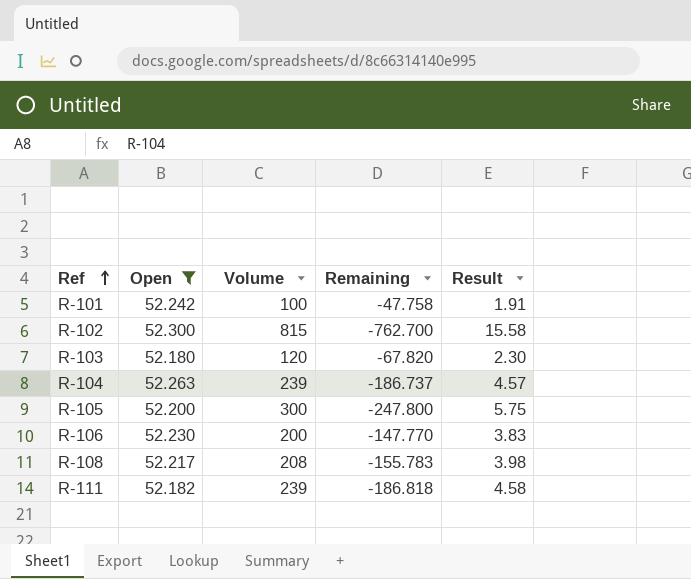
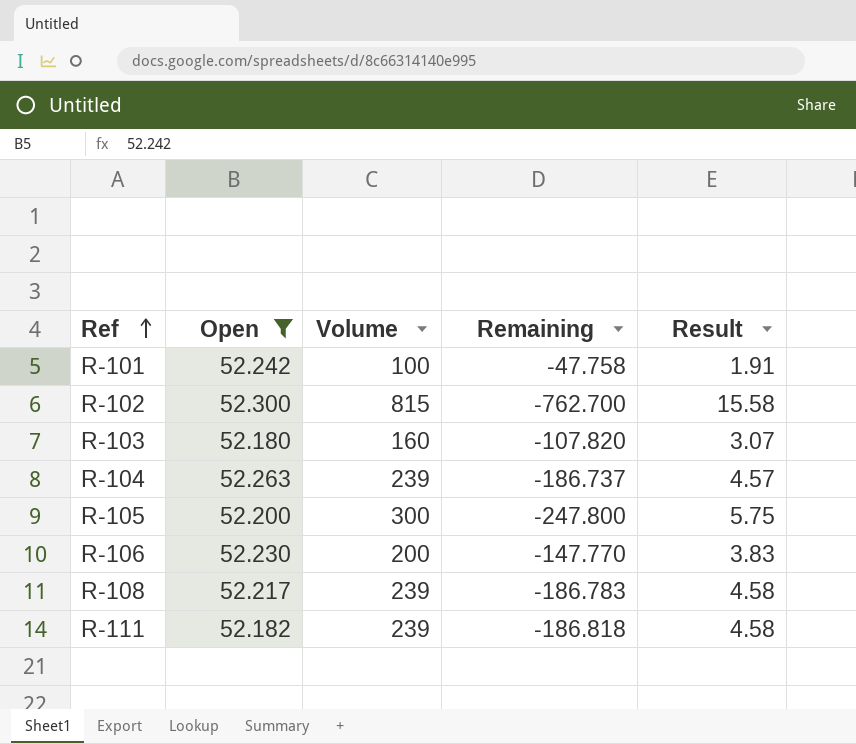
R-103 | Volume: 120 -> 160
R-103 | Remaining: -67.820 -> -107.820
R-103 | Result: 2.30 -> 3.07
R-108 | Volume: 208 -> 239
R-108 | Remaining: -155.783 -> -186.783
R-108 | Result: 3.98 -> 4.58

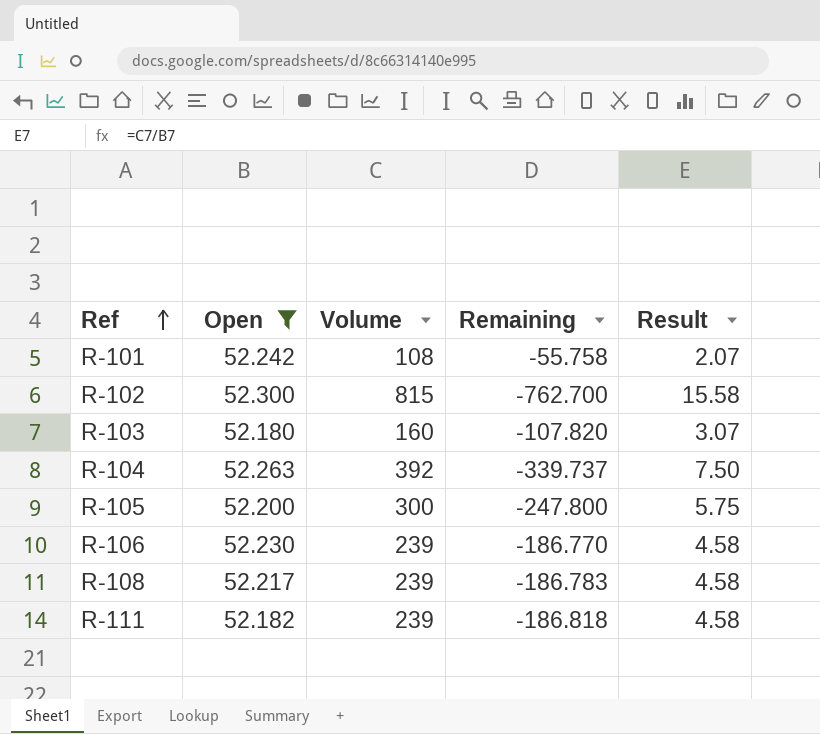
R-101 | Volume: 100 -> 108
R-101 | Remaining: -47.758 -> -55.758
R-101 | Result: 1.91 -> 2.07
R-104 | Volume: 239 -> 392
R-104 | Remaining: -186.737 -> -339.737
R-104 | Result: 4.57 -> 7.50
R-106 | Volume: 200 -> 239
R-106 | Remaining: -147.770 -> -186.770
R-106 | Result: 3.83 -> 4.58

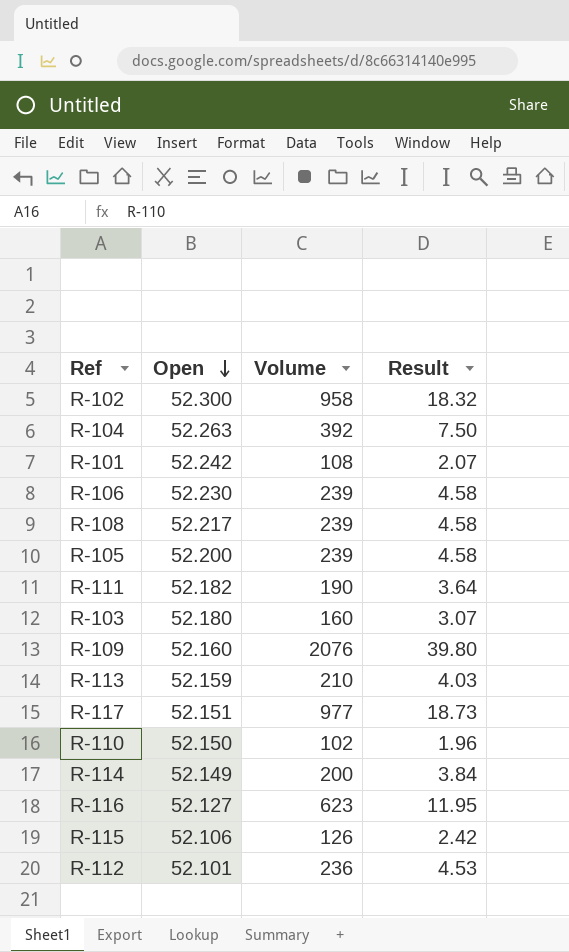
filter: Open >= 52.180 -> none
row order: Ref ascending -> Open descending
column Remaining | formula: [Open] - [Volume] -> none
R-102 | Volume: 815 -> 958
R-102 | Result: 15.58 -> 18.32
R-105 | Volume: 300 -> 239
R-105 | Result: 5.75 -> 4.58
R-111 | Volume: 239 -> 190
R-111 | Result: 4.58 -> 3.64

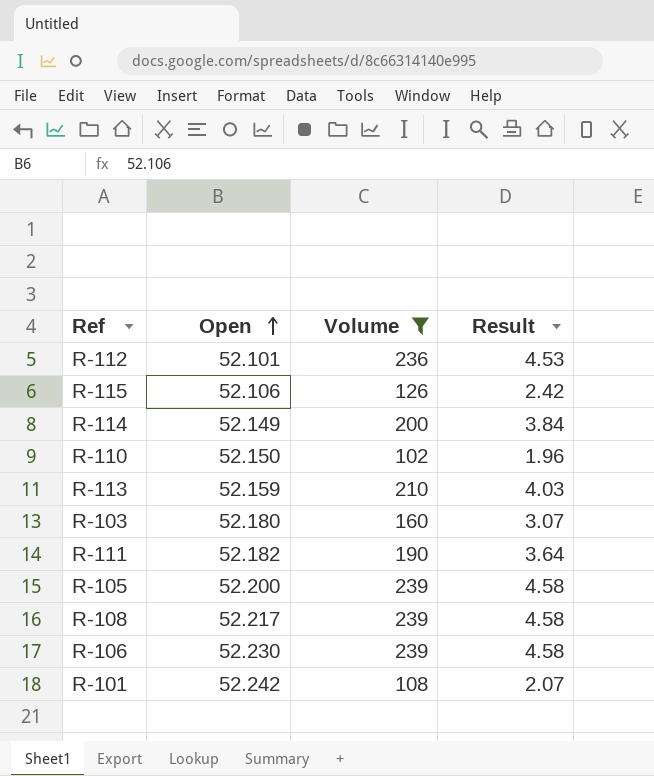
filter: none -> Volume <= 239
row order: Open descending -> Open ascending

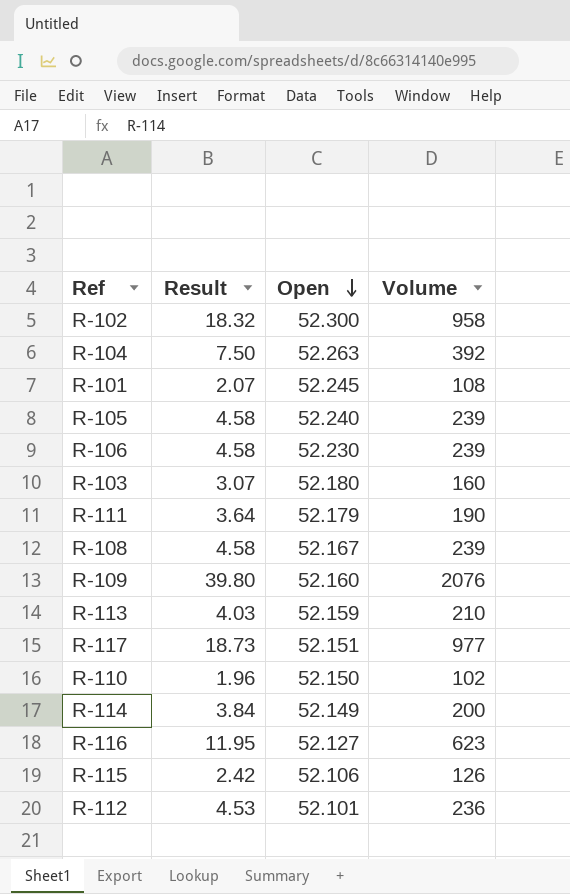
filter: Volume <= 239 -> none
row order: Open ascending -> Open descending
column Result | position: 4 -> 2
R-101 | Open: 52.242 -> 52.245
R-105 | Open: 52.200 -> 52.240
R-111 | Open: 52.182 -> 52.179
R-108 | Open: 52.217 -> 52.167

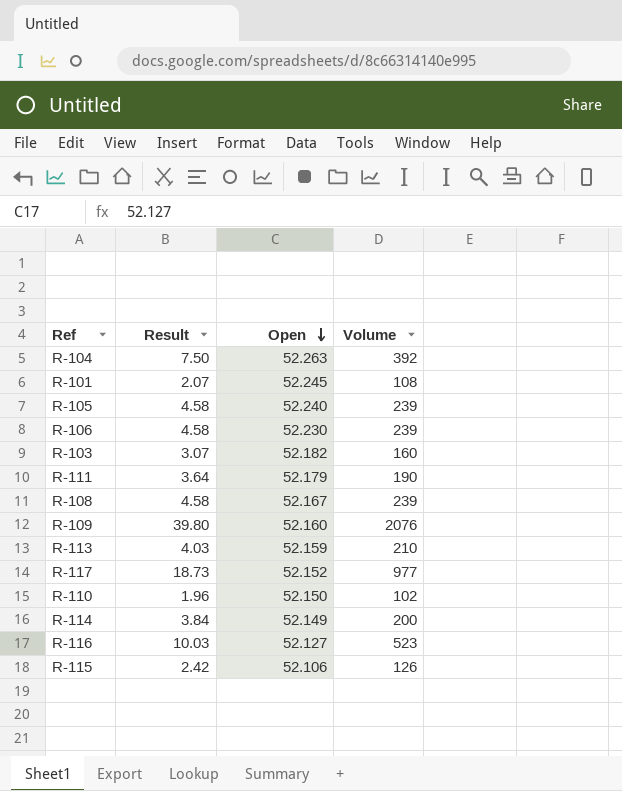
row R-102: 18.32 | 52.300 | 958 -> none
row R-112: 4.53 | 52.101 | 236 -> none
R-103 | Open: 52.180 -> 52.182
R-117 | Open: 52.151 -> 52.152
R-116 | Result: 11.95 -> 10.03
R-116 | Volume: 623 -> 523

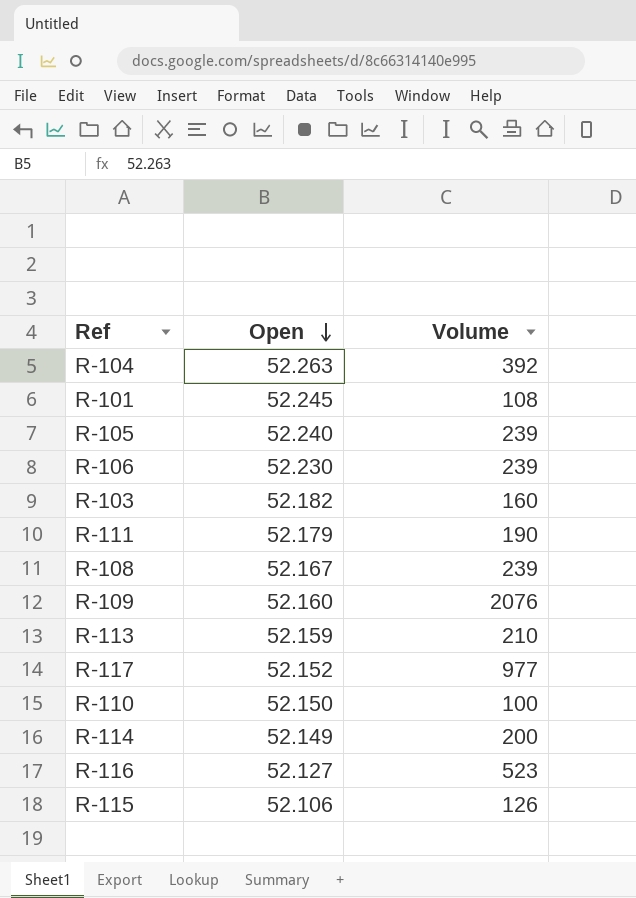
column Result | formula: [Volume] / [Open] -> none
R-110 | Volume: 102 -> 100

